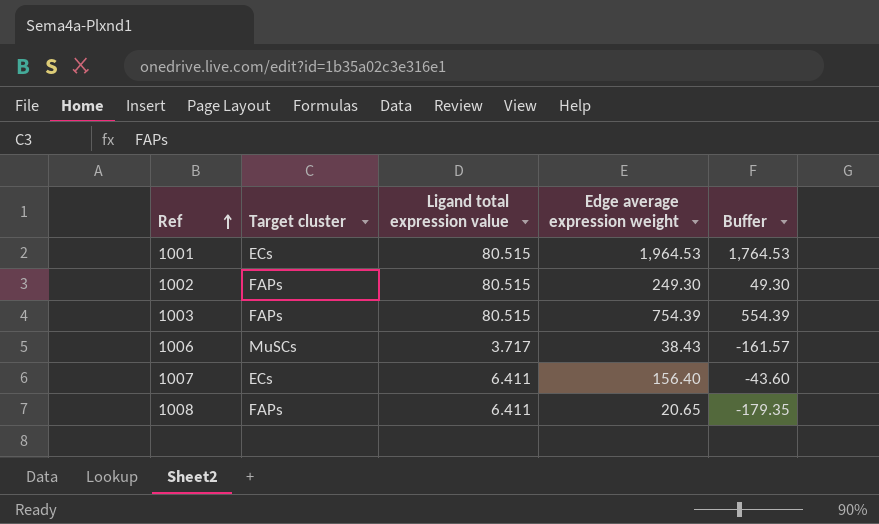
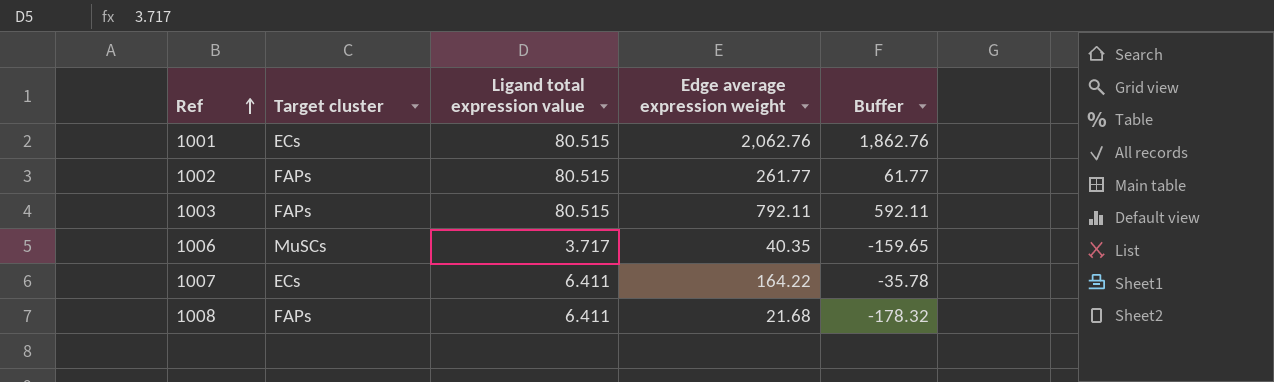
1001 | Edge average expression weight: 1,964.53 -> 2,062.76
1001 | Buffer: 1,764.53 -> 1,862.76
1002 | Edge average expression weight: 249.30 -> 261.77
1002 | Buffer: 49.30 -> 61.77
1003 | Edge average expression weight: 754.39 -> 792.11
1003 | Buffer: 554.39 -> 592.11
1006 | Edge average expression weight: 38.43 -> 40.35
1006 | Buffer: -161.57 -> -159.65
1007 | Edge average expression weight: 156.40 -> 164.22
1007 | Buffer: -43.60 -> -35.78
1008 | Edge average expression weight: 20.65 -> 21.68
1008 | Buffer: -179.35 -> -178.32

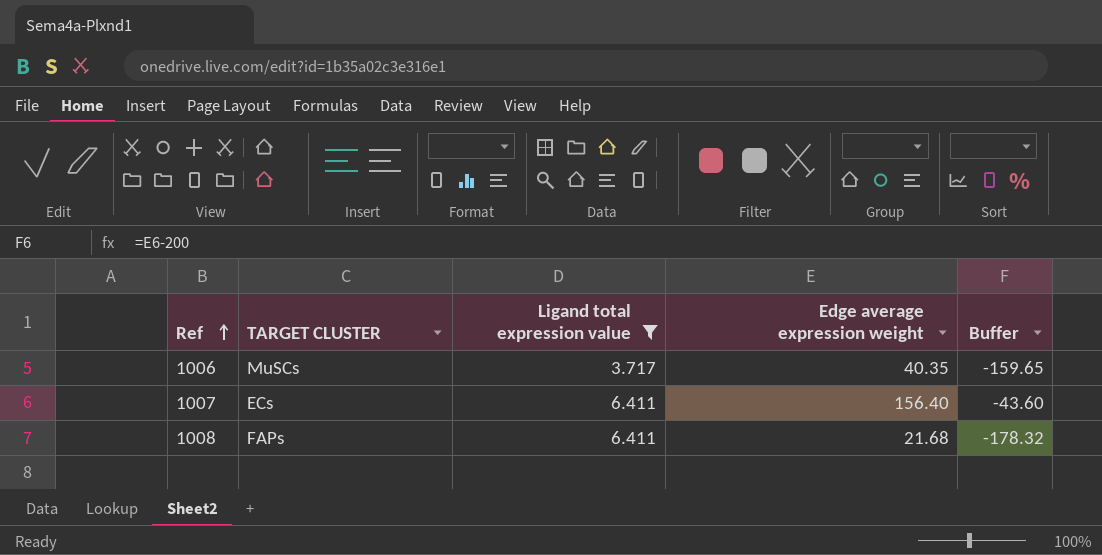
filter: none -> Ligand total expression value != 80.515
column name: Target cluster -> TARGET CLUSTER
1007 | Edge average expression weight: 164.22 -> 156.40
1007 | Buffer: -35.78 -> -43.60

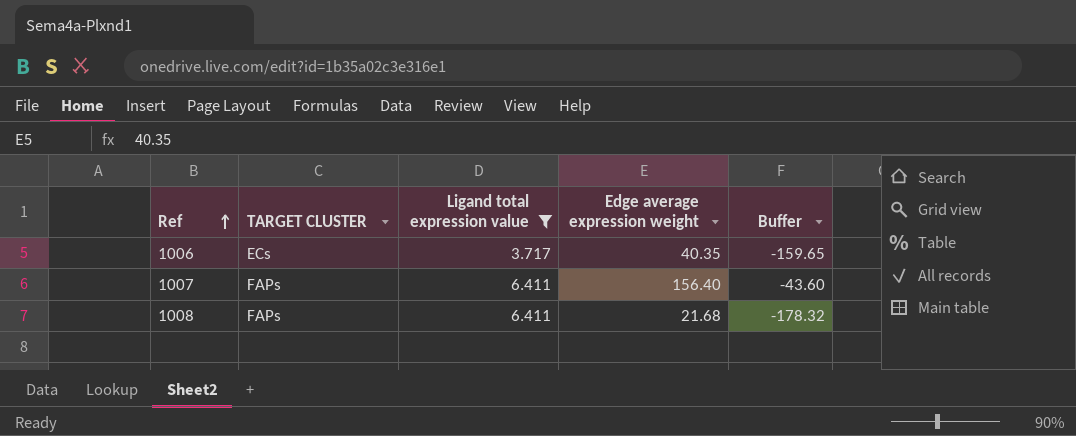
1006 | TARGET CLUSTER: MuSCs -> ECs
1007 | TARGET CLUSTER: ECs -> FAPs

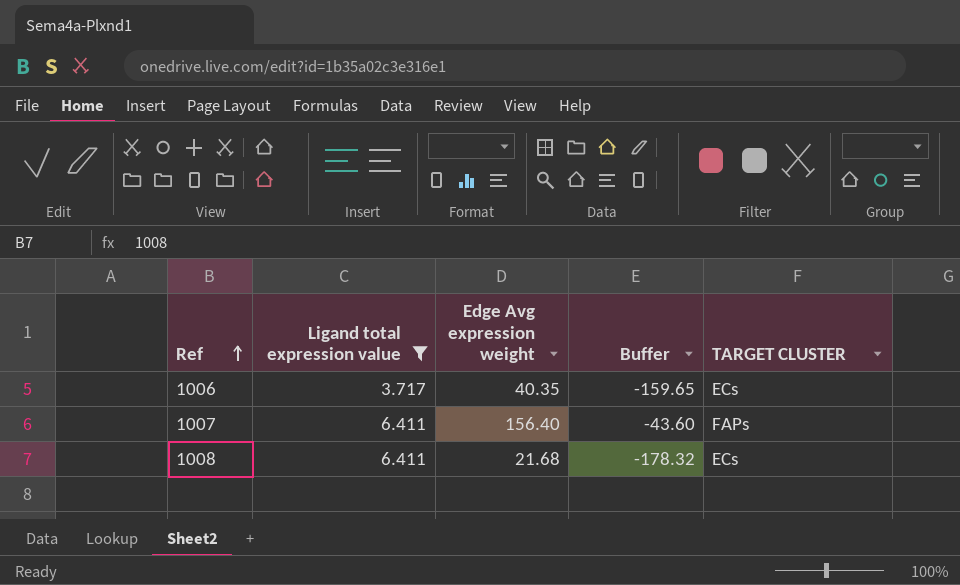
column name: Edge average expression weight -> Edge Avg expression weight
column TARGET CLUSTER | position: 2 -> 5
1008 | TARGET CLUSTER: FAPs -> ECs

